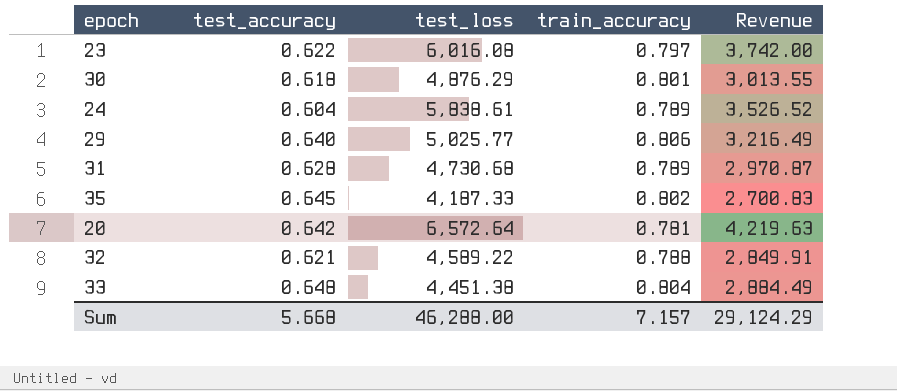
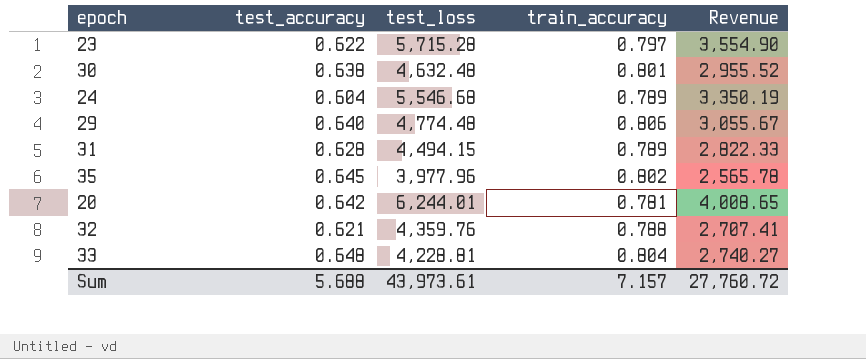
23 | test_loss: 6,016.08 -> 5,715.28
23 | Revenue: 3,742.00 -> 3,554.90
30 | test_accuracy: 0.618 -> 0.638
30 | test_loss: 4,876.29 -> 4,632.48
30 | Revenue: 3,013.55 -> 2,955.52
24 | test_loss: 5,838.61 -> 5,546.68
24 | Revenue: 3,526.52 -> 3,350.19
29 | test_loss: 5,025.77 -> 4,774.48
29 | Revenue: 3,216.49 -> 3,055.67
31 | test_loss: 4,730.68 -> 4,494.15
31 | Revenue: 2,970.87 -> 2,822.33
35 | test_loss: 4,187.33 -> 3,977.96
35 | Revenue: 2,700.83 -> 2,565.78
20 | test_loss: 6,572.64 -> 6,244.01
20 | Revenue: 4,219.63 -> 4,008.65
32 | test_loss: 4,589.22 -> 4,359.76
32 | Revenue: 2,849.91 -> 2,707.41
33 | test_loss: 4,451.38 -> 4,228.81
33 | Revenue: 2,884.49 -> 2,740.27
Sum | test_accuracy: 5.668 -> 5.688
Sum | test_loss: 46,288.00 -> 43,973.61
Sum | Revenue: 29,124.29 -> 27,760.72

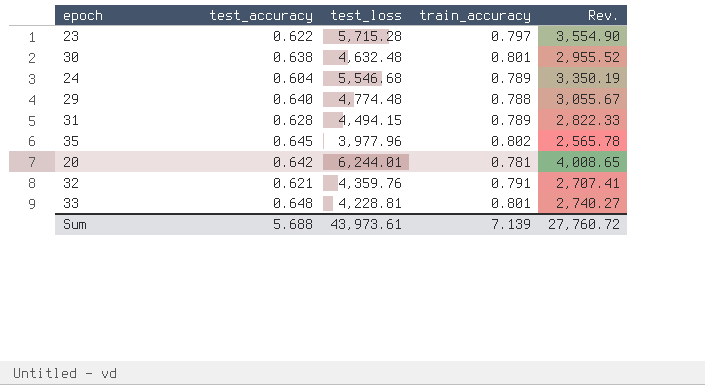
column name: Revenue -> Rev.
29 | train_accuracy: 0.806 -> 0.788
32 | train_accuracy: 0.788 -> 0.791
33 | train_accuracy: 0.804 -> 0.801
Sum | train_accuracy: 7.157 -> 7.139

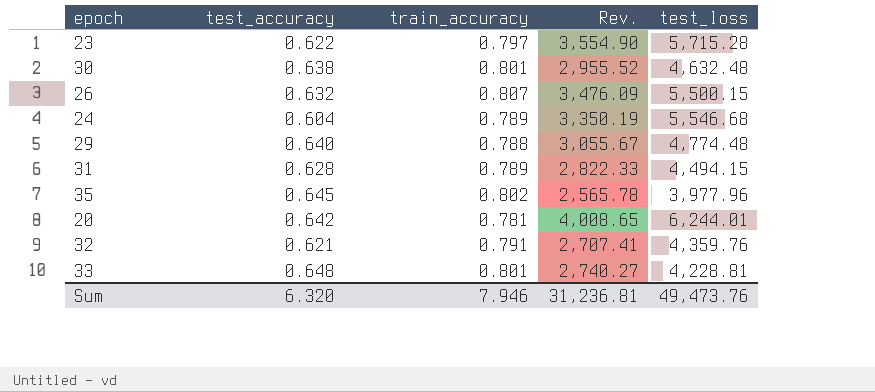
column test_loss | position: 3 -> 5
row 26: none -> 0.632 | 0.807 | 3,476.09 | 5,500.15
Sum | test_accuracy: 5.688 -> 6.320
Sum | train_accuracy: 7.139 -> 7.946
Sum | Rev.: 27,760.72 -> 31,236.81
Sum | test_loss: 43,973.61 -> 49,473.76

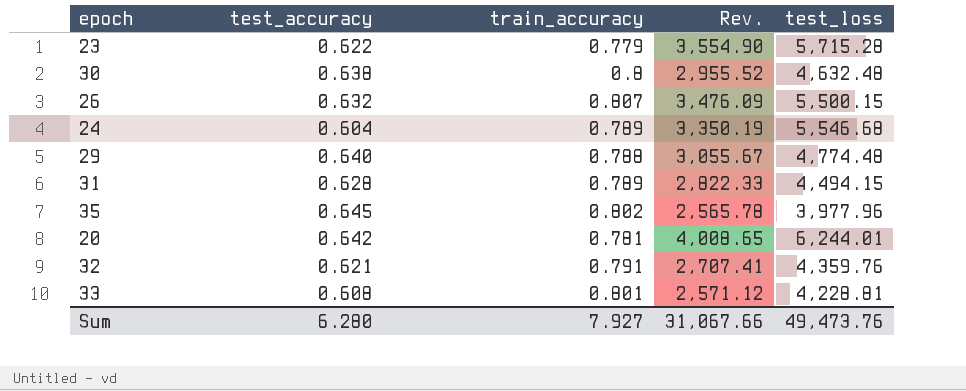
23 | train_accuracy: 0.797 -> 0.779
30 | train_accuracy: 0.801 -> 0.8
33 | test_accuracy: 0.648 -> 0.608
33 | Rev.: 2,740.27 -> 2,571.12
Sum | test_accuracy: 6.320 -> 6.280
Sum | train_accuracy: 7.946 -> 7.927
Sum | Rev.: 31,236.81 -> 31,067.66

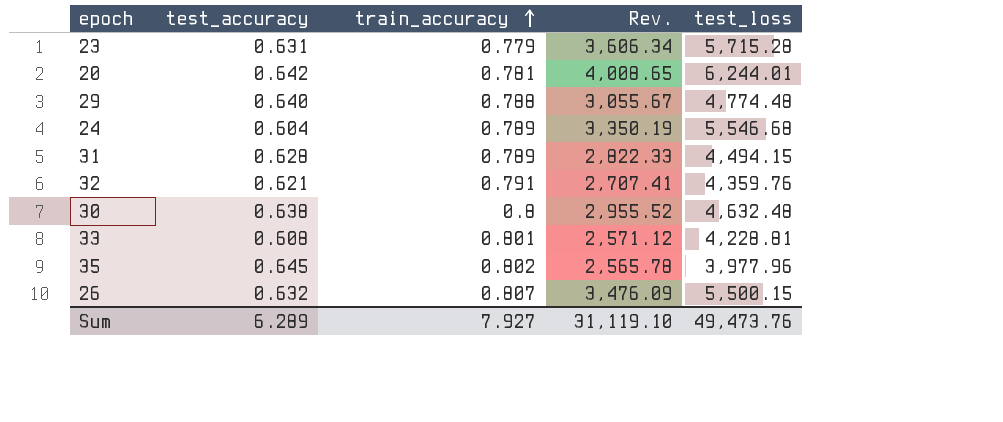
row order: none -> train_accuracy ascending
23 | test_accuracy: 0.622 -> 0.631
23 | Rev.: 3,554.90 -> 3,606.34
Sum | test_accuracy: 6.280 -> 6.289
Sum | Rev.: 31,067.66 -> 31,119.10

